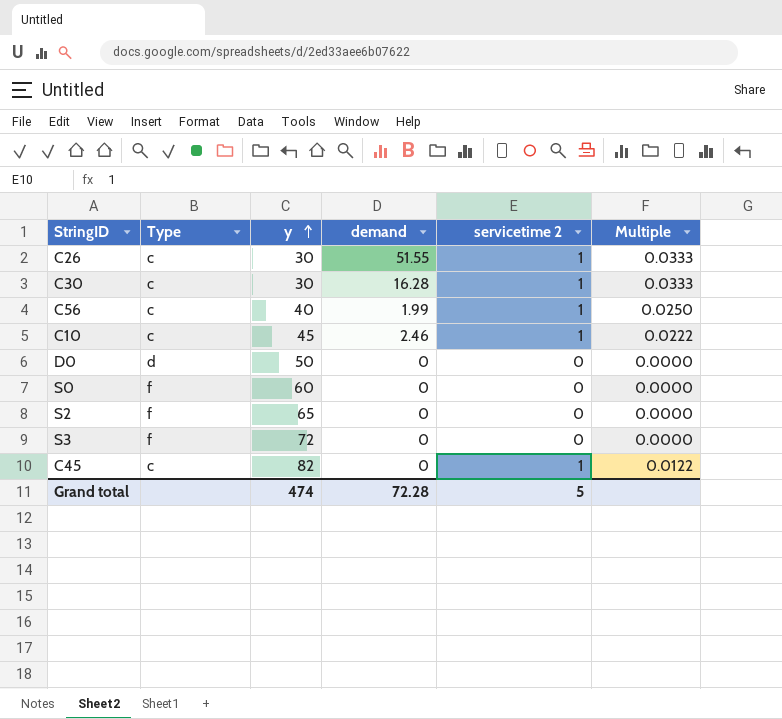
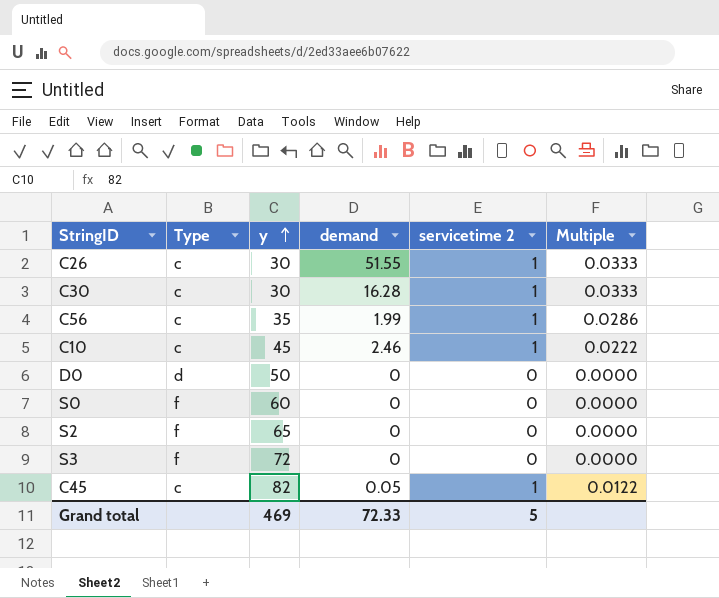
C56 | y: 40 -> 35
C56 | Multiple: 0.0250 -> 0.0286
C45 | demand: 0 -> 0.05
Grand total | y: 474 -> 469
Grand total | demand: 72.28 -> 72.33

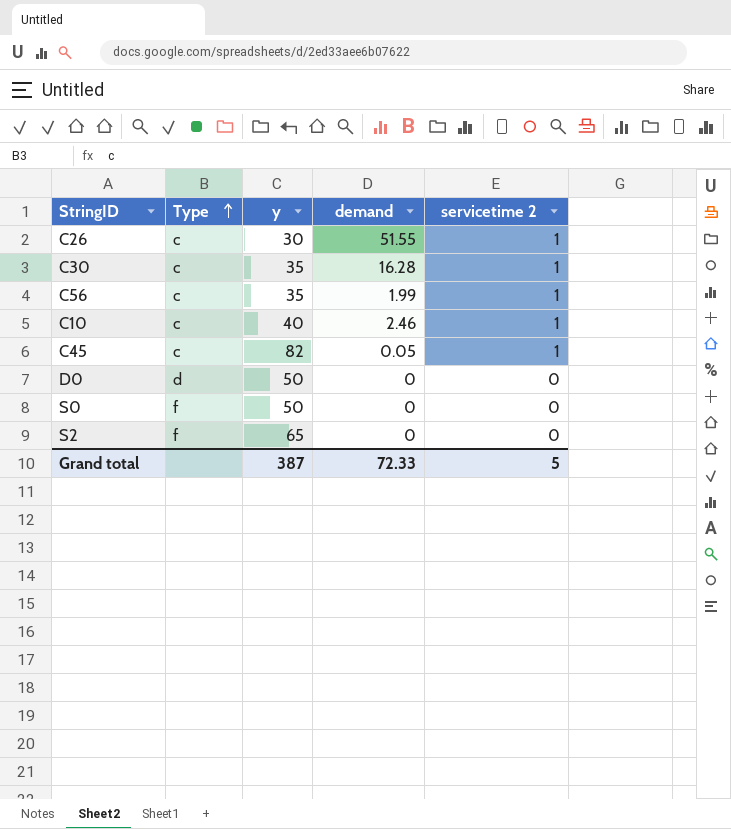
row order: y ascending -> Type ascending
column Multiple | formula: [servicetime 2] / [y] -> none
row S3: f | 72 | 0 | 0 | 0.0000 -> none
C30 | y: 30 -> 35
C10 | y: 45 -> 40
S0 | y: 60 -> 50
Grand total | y: 469 -> 387

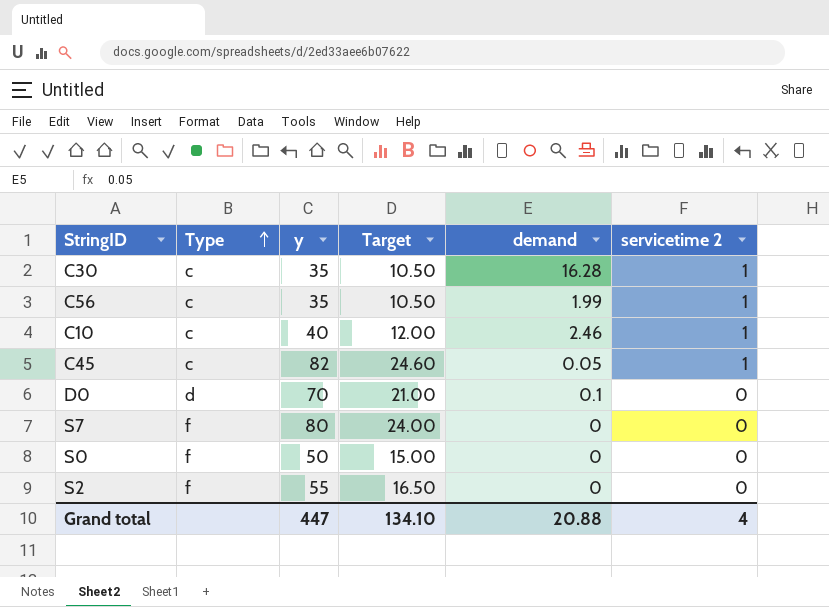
column Target | formula: none -> [y] * 0.3
row C26: c | 30 | 51.55 | 1 -> none
D0 | y: 50 -> 70
D0 | demand: 0 -> 0.1
row S7: none -> f | 80 | 24.00 | 0 | 0
S2 | y: 65 -> 55
Grand total | y: 387 -> 447
Grand total | demand: 72.33 -> 20.88
Grand total | servicetime 2: 5 -> 4

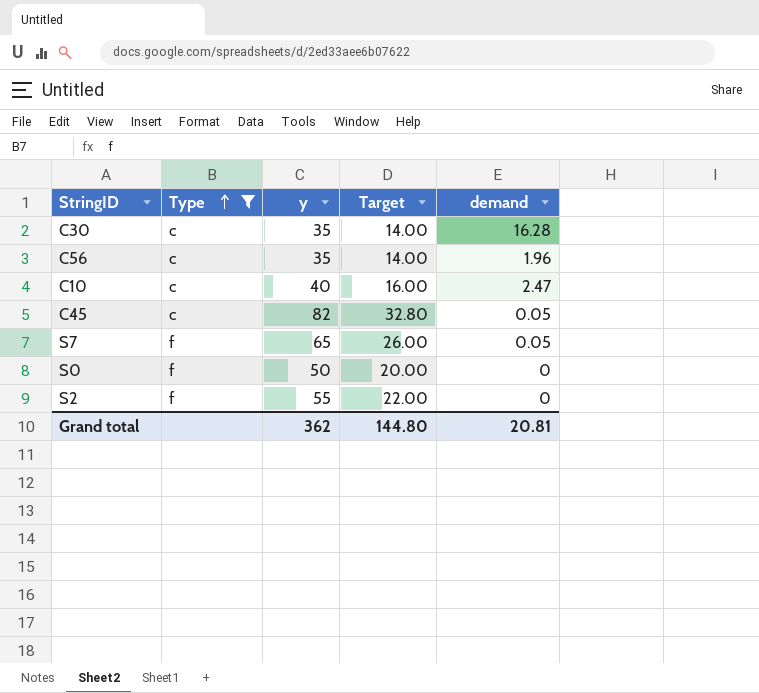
filter: none -> Type != d
column servicetime 2 | position: 6 -> none
column Target | formula: [y] * 0.3 -> [y] * 0.4
C56 | demand: 1.99 -> 1.96
C10 | demand: 2.46 -> 2.47
S7 | y: 80 -> 65
S7 | demand: 0 -> 0.05
Grand total | y: 447 -> 362
Grand total | Target: 134.10 -> 144.80
Grand total | demand: 20.88 -> 20.81

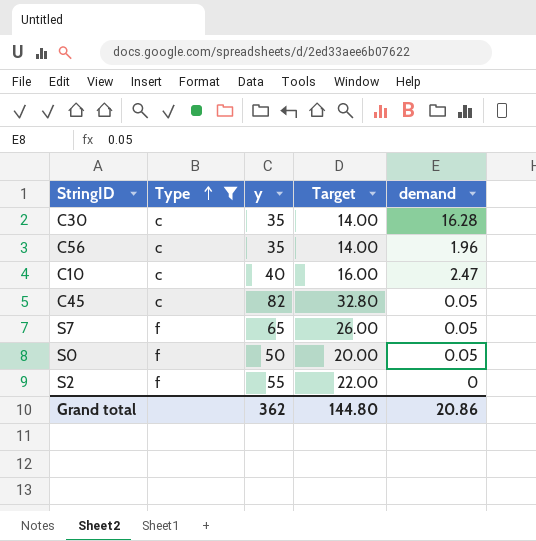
S0 | demand: 0 -> 0.05
Grand total | demand: 20.81 -> 20.86

